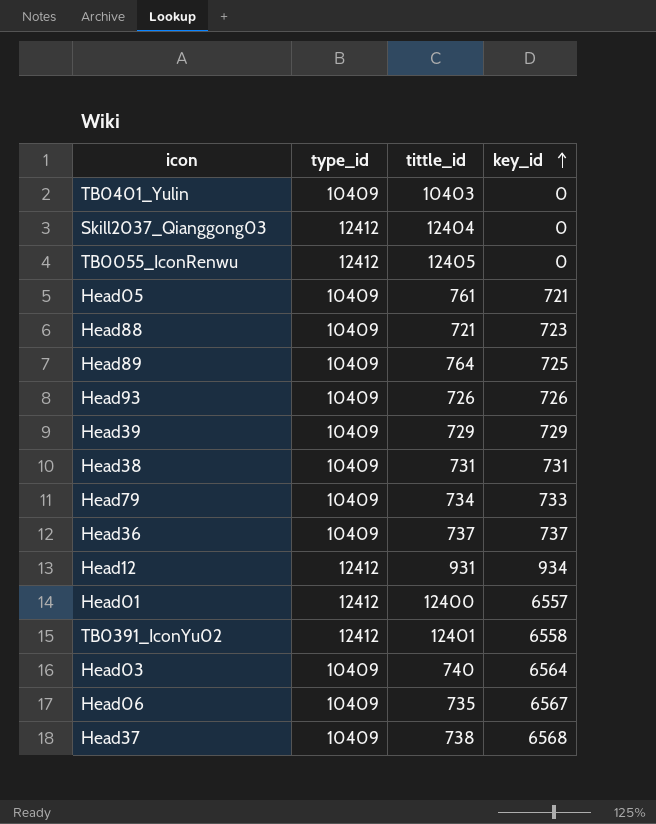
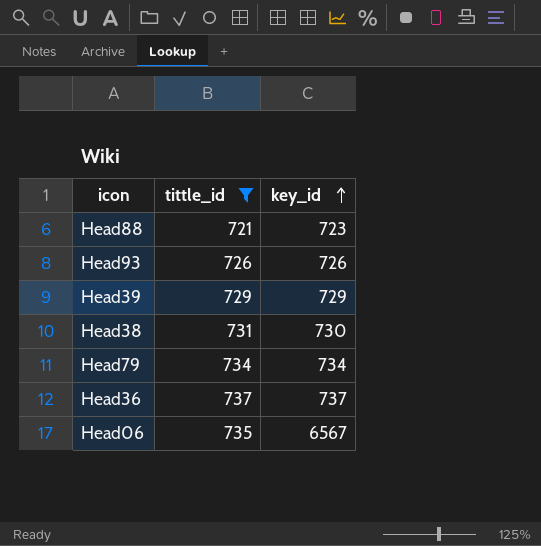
filter: none -> tittle_id <= 737
column type_id | position: 2 -> none
Head38 | key_id: 731 -> 730
Head79 | key_id: 733 -> 734

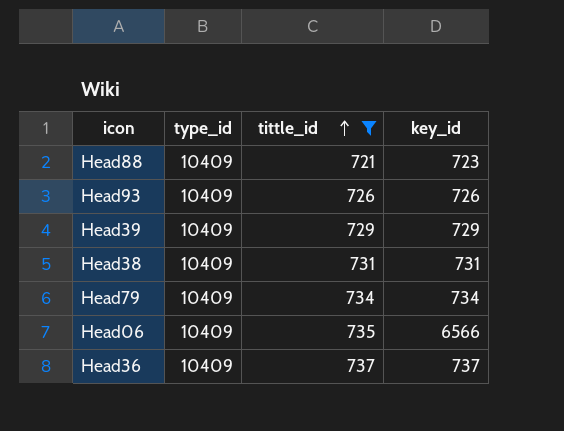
row order: key_id ascending -> tittle_id ascending
column type_id | position: none -> 2
Head38 | key_id: 730 -> 731
Head06 | key_id: 6567 -> 6566

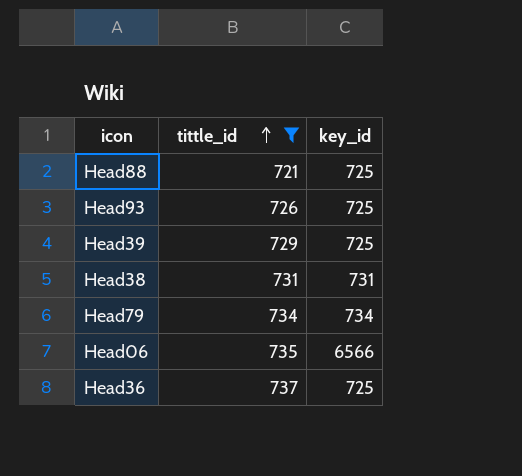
column type_id | position: 2 -> none
Head88 | key_id: 723 -> 725
Head93 | key_id: 726 -> 725
Head39 | key_id: 729 -> 725
Head36 | key_id: 737 -> 725

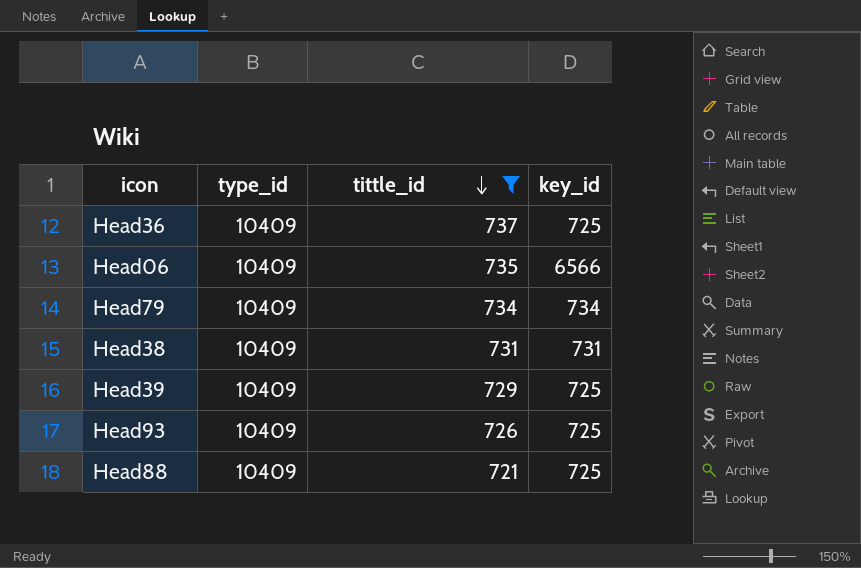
row order: tittle_id ascending -> tittle_id descending
column type_id | position: none -> 2

